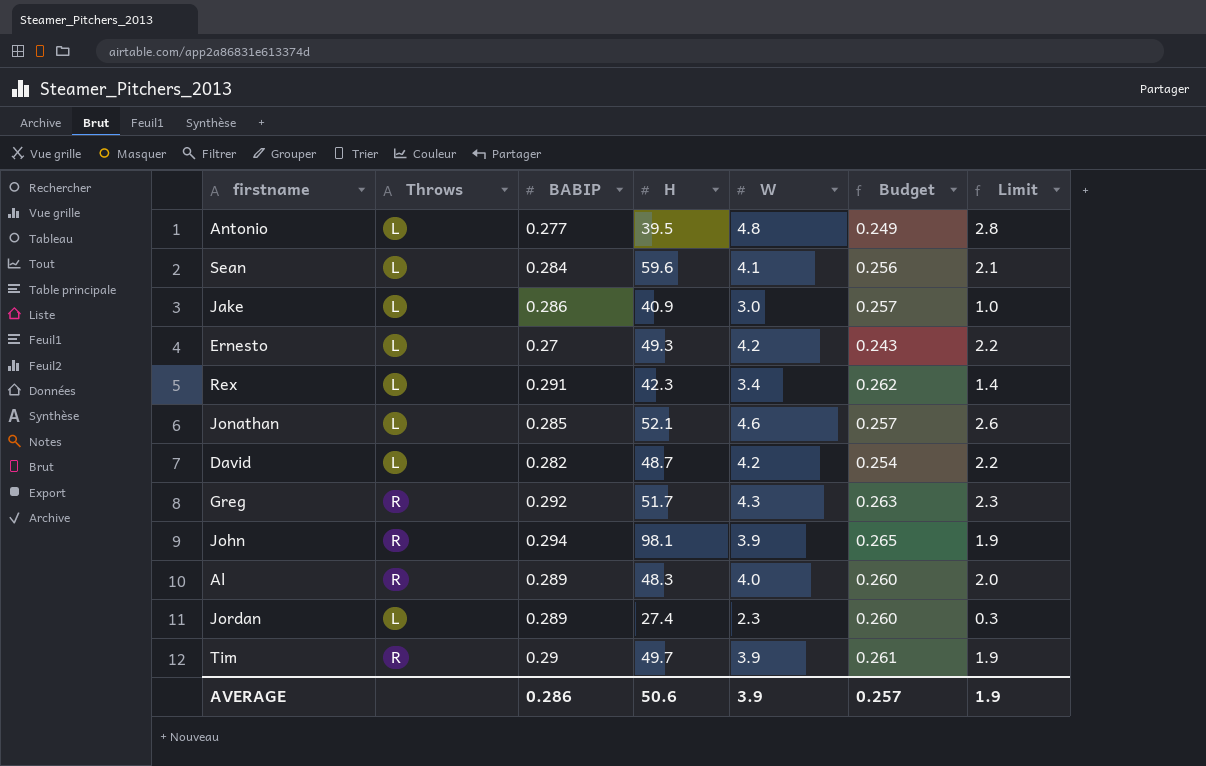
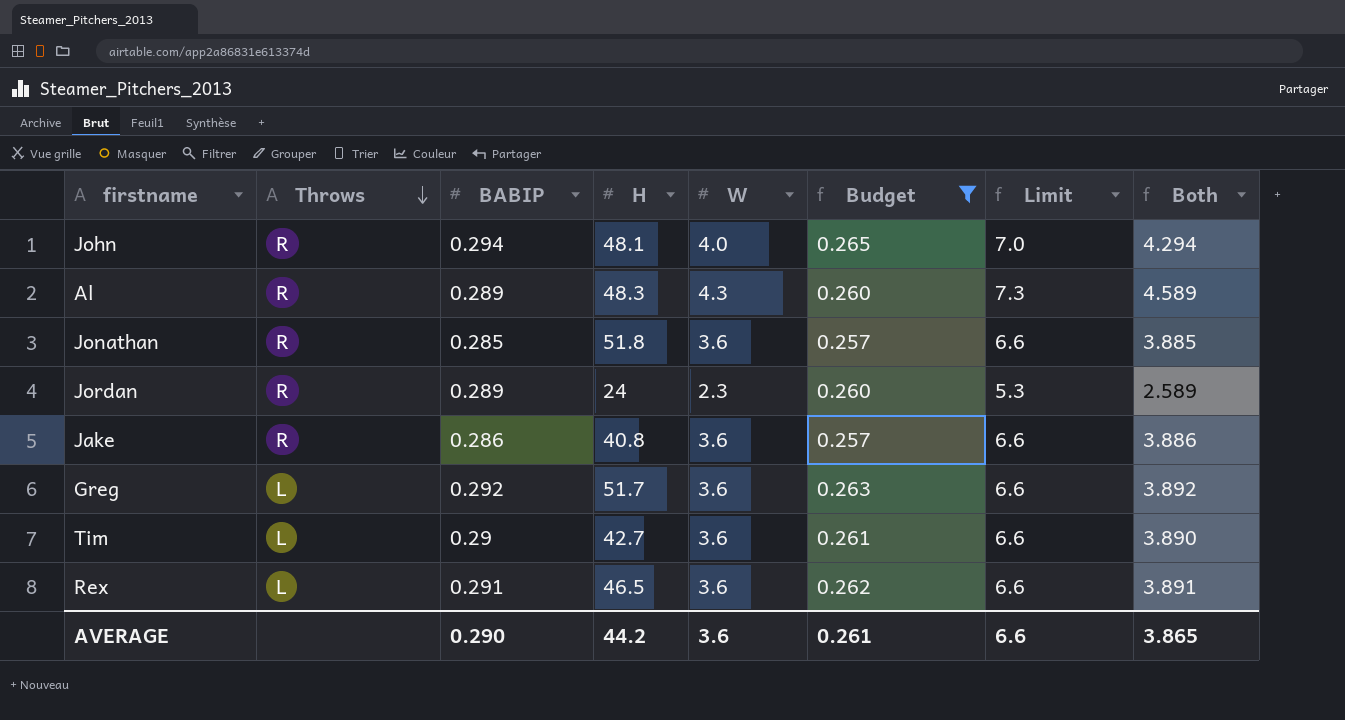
filter: none -> Budget >= 0.257
row order: none -> Throws descending
column Limit | formula: [W] - 2 -> [W] + 3
column Both | formula: none -> [BABIP] + [W]
John | H: 98.1 -> 48.1
John | W: 3.9 -> 4.0
Al | W: 4.0 -> 4.3
Jonathan | Throws: L -> R
Jonathan | H: 52.1 -> 51.8
Jonathan | W: 4.6 -> 3.6
Jordan | Throws: L -> R
Jordan | H: 27.4 -> 24
Jake | Throws: L -> R
Jake | H: 40.9 -> 40.8
Jake | W: 3.0 -> 3.6
Greg | Throws: R -> L
Greg | W: 4.3 -> 3.6
Tim | Throws: R -> L
Tim | H: 49.7 -> 42.7
Tim | W: 3.9 -> 3.6
Rex | H: 42.3 -> 46.5
Rex | W: 3.4 -> 3.6
AVERAGE | BABIP: 0.286 -> 0.290
AVERAGE | H: 50.6 -> 44.2
AVERAGE | W: 3.9 -> 3.6
AVERAGE | Budget: 0.257 -> 0.261
AVERAGE | Limit: 1.9 -> 6.6

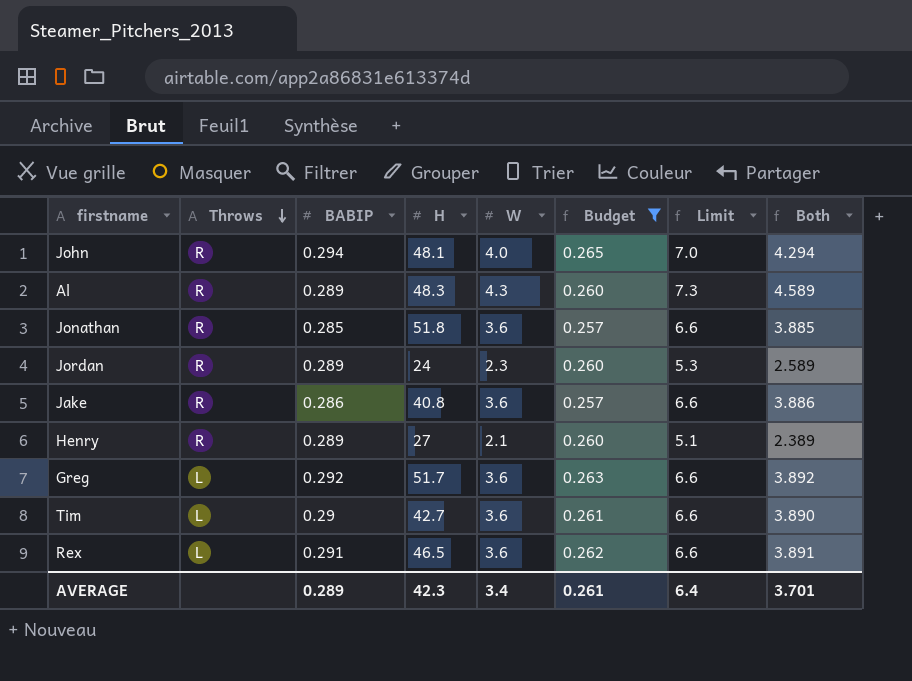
row Henry: none -> R | 0.289 | 27 | 2.1 | 0.260 | 5.1 | 2.389
AVERAGE | BABIP: 0.290 -> 0.289
AVERAGE | H: 44.2 -> 42.3
AVERAGE | W: 3.6 -> 3.4
AVERAGE | Limit: 6.6 -> 6.4
AVERAGE | Both: 3.865 -> 3.701

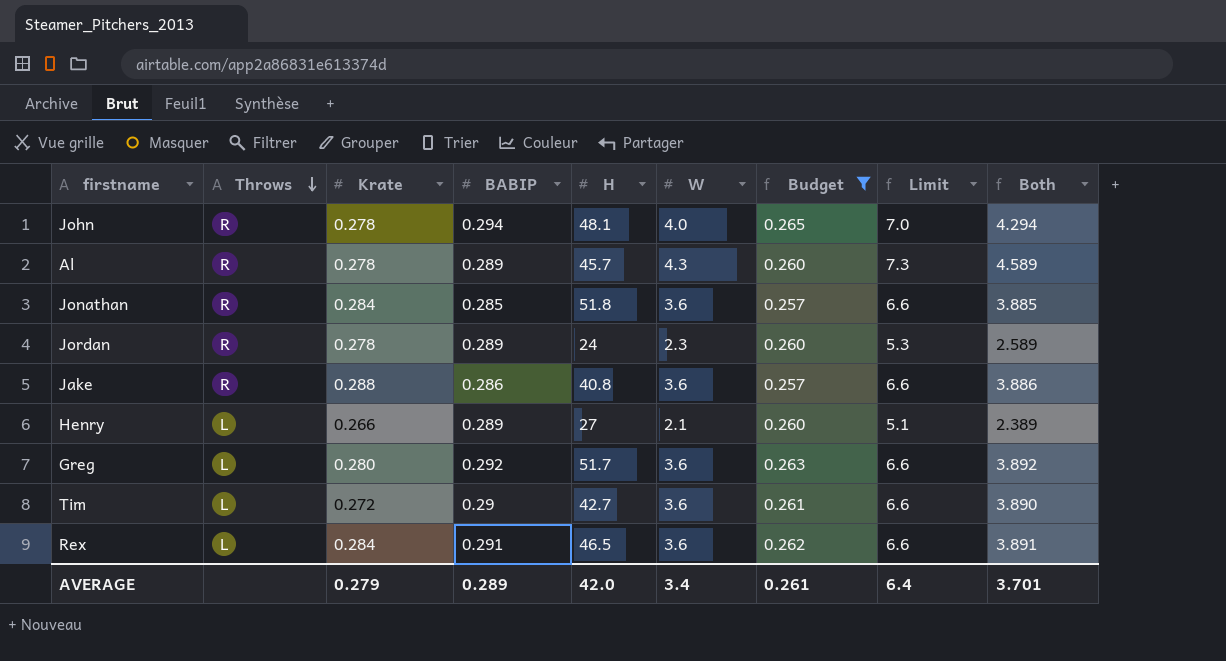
column Krate | position: none -> 3
Al | H: 48.3 -> 45.7
Henry | Throws: R -> L
AVERAGE | H: 42.3 -> 42.0

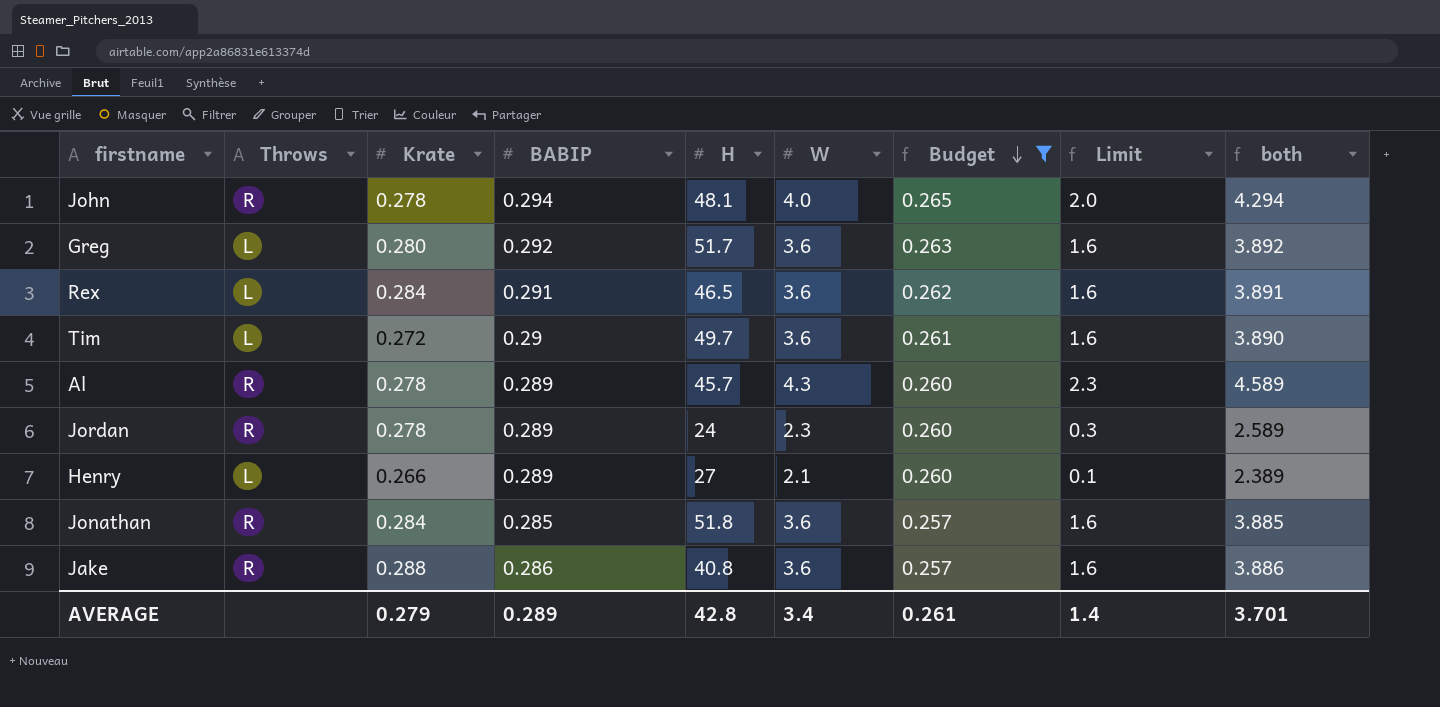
row order: Throws descending -> Budget descending
column Limit | formula: [W] + 3 -> [W] - 2
column name: Both -> both
Tim | H: 42.7 -> 49.7
AVERAGE | H: 42.0 -> 42.8
AVERAGE | Limit: 6.4 -> 1.4

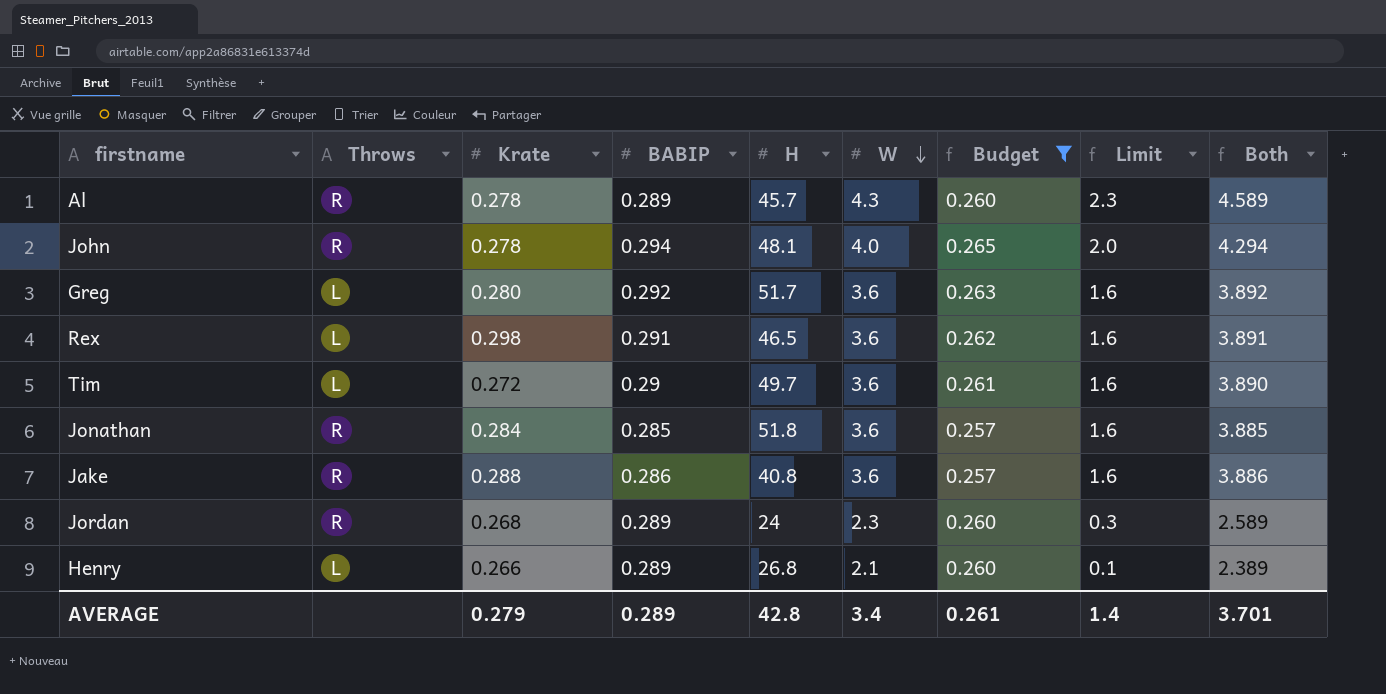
row order: Budget descending -> W descending
column name: both -> Both
Rex | Krate: 0.284 -> 0.298
Jordan | Krate: 0.278 -> 0.268
Henry | H: 27 -> 26.8

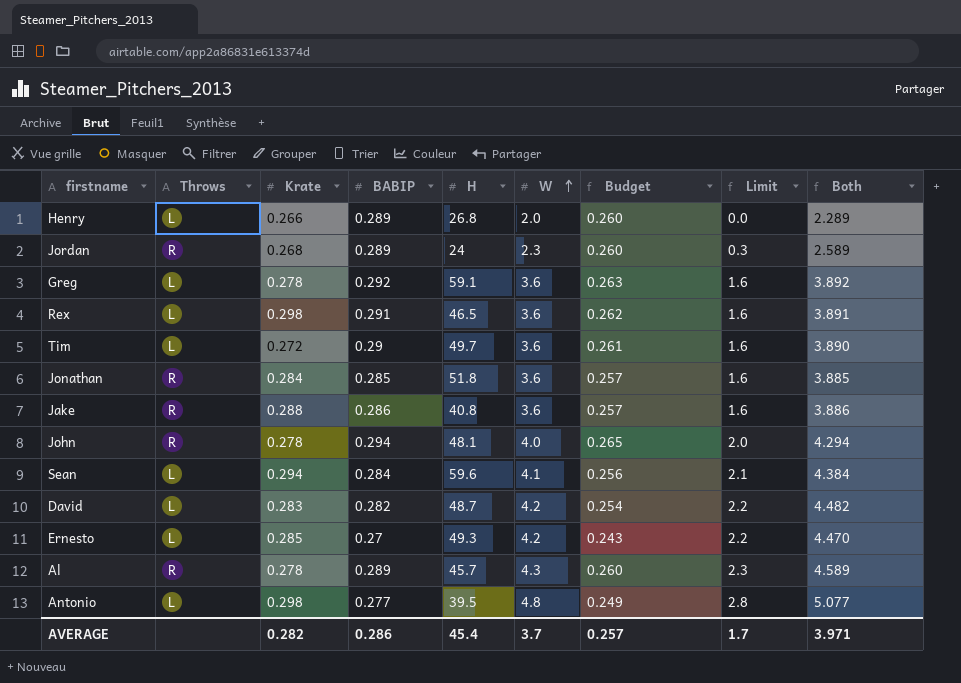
filter: Budget >= 0.257 -> none
row order: W descending -> W ascending
Henry | W: 2.1 -> 2.0
Henry | Limit: 0.1 -> 0.0
Henry | Both: 2.389 -> 2.289
Greg | Krate: 0.280 -> 0.278
Greg | H: 51.7 -> 59.1
AVERAGE | Krate: 0.279 -> 0.282
AVERAGE | BABIP: 0.289 -> 0.286
AVERAGE | H: 42.8 -> 45.4
AVERAGE | W: 3.4 -> 3.7
AVERAGE | Budget: 0.261 -> 0.257
AVERAGE | Limit: 1.4 -> 1.7
AVERAGE | Both: 3.701 -> 3.971

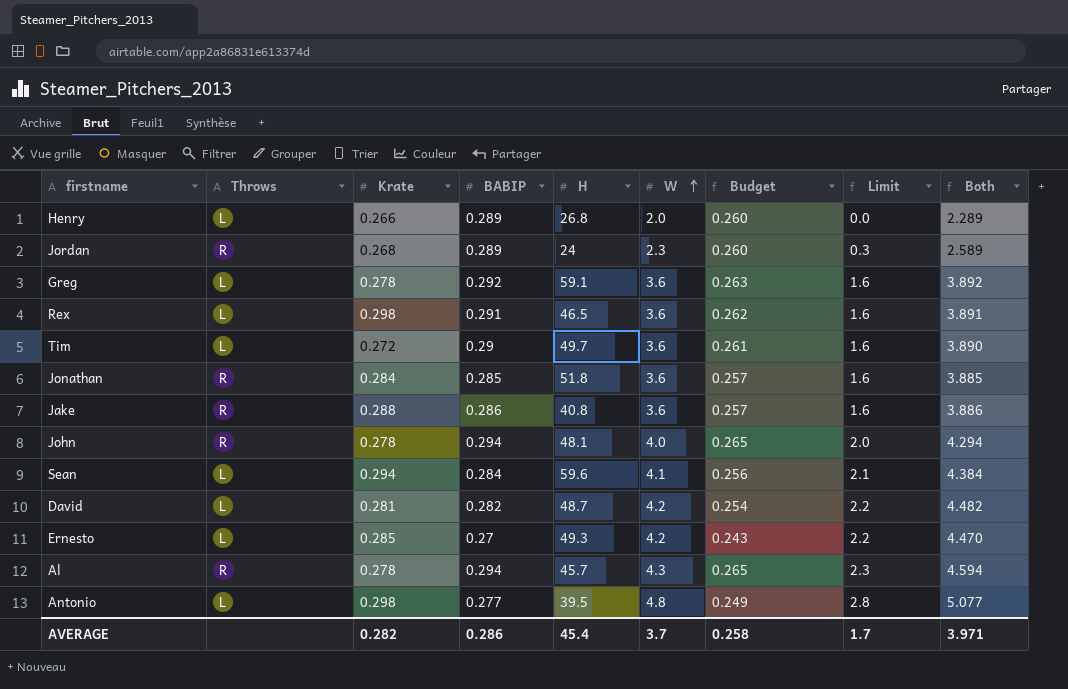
David | Krate: 0.283 -> 0.281
Al | BABIP: 0.289 -> 0.294
Al | Budget: 0.260 -> 0.265
Al | Both: 4.589 -> 4.594
AVERAGE | Budget: 0.257 -> 0.258

